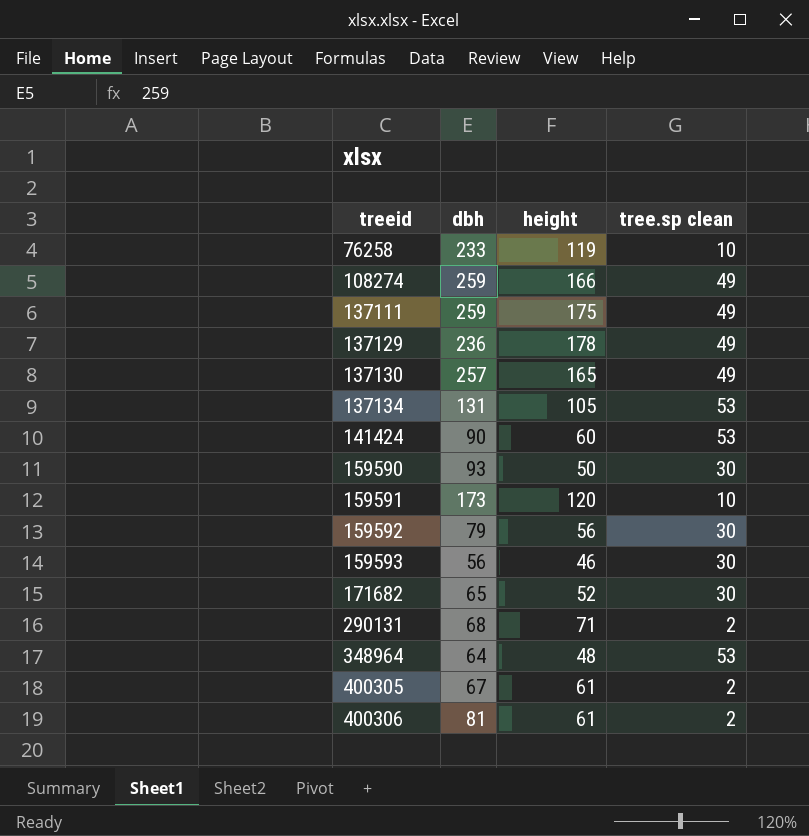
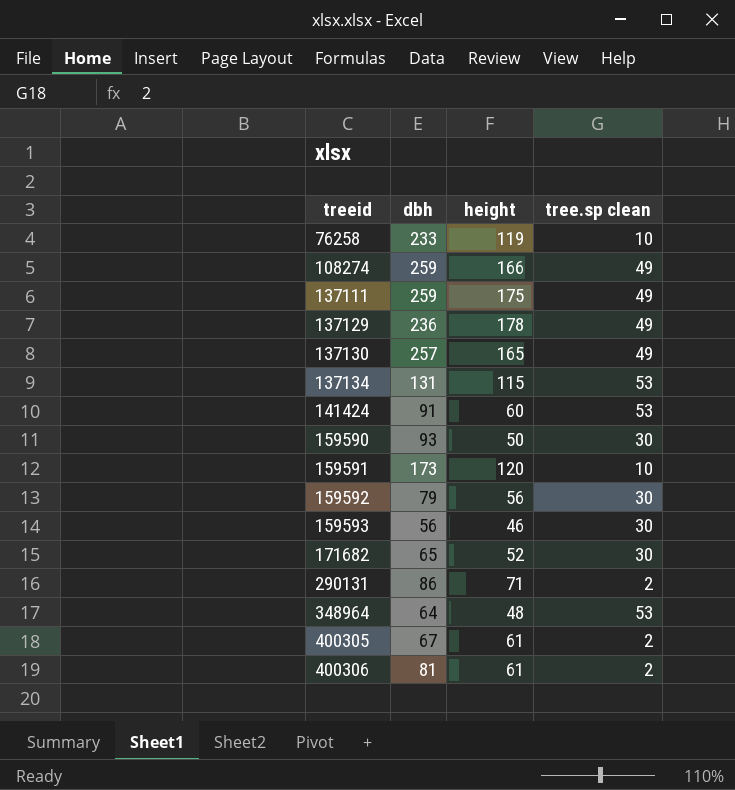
137134 | height: 105 -> 115
141424 | dbh: 90 -> 91
290131 | dbh: 68 -> 86

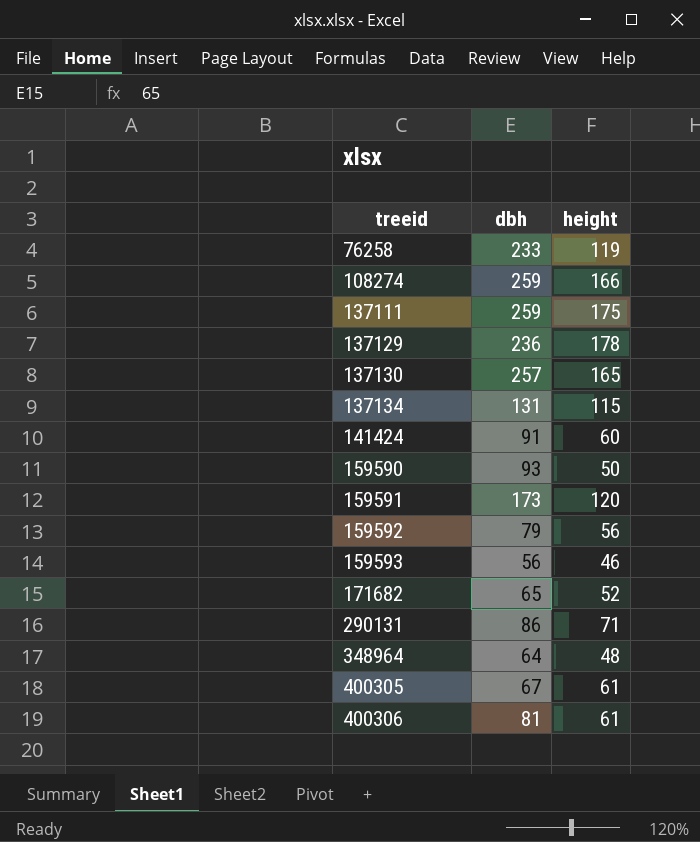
column tree.sp clean | position: 4 -> none

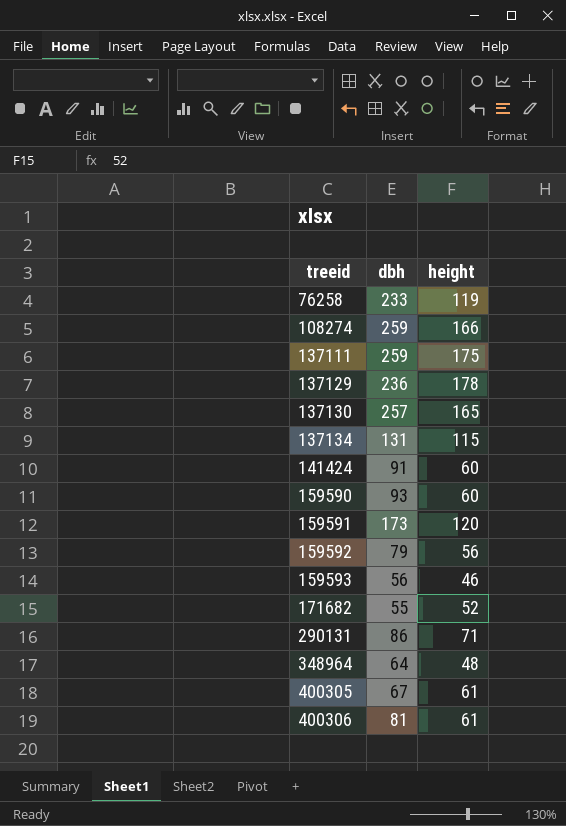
159590 | height: 50 -> 60
171682 | dbh: 65 -> 55

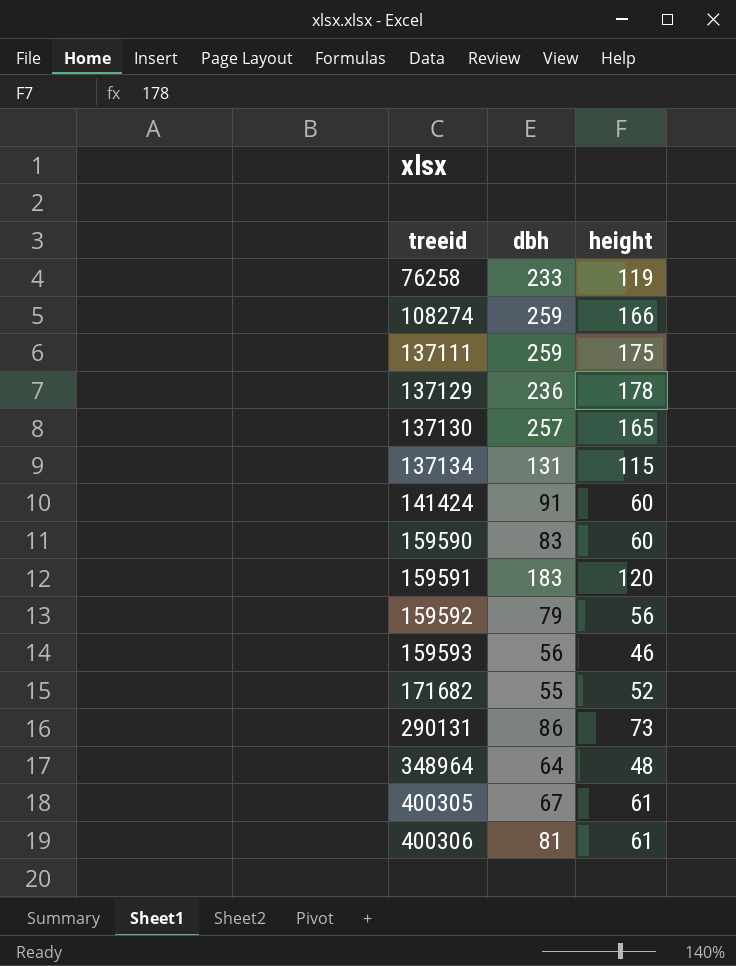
159590 | dbh: 93 -> 83
159591 | dbh: 173 -> 183
290131 | height: 71 -> 73

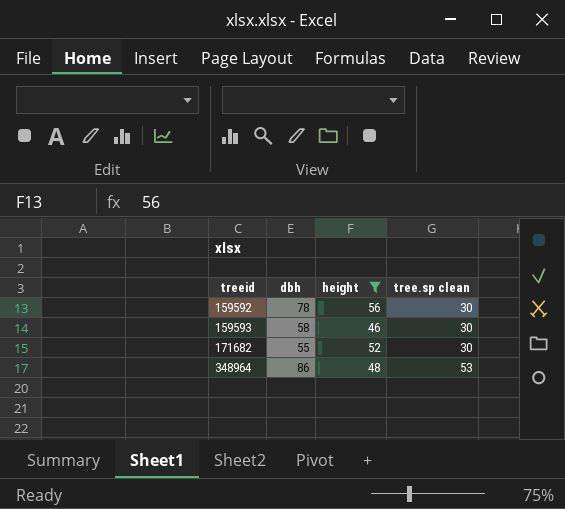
filter: none -> height <= 56
column tree.sp clean | position: none -> 4
159592 | dbh: 79 -> 78
159593 | dbh: 56 -> 58
348964 | dbh: 64 -> 86

